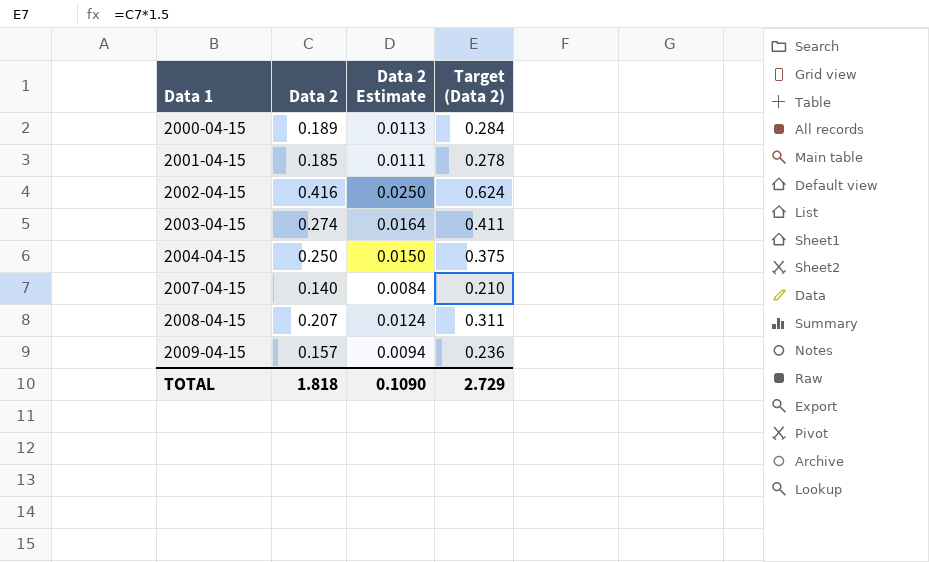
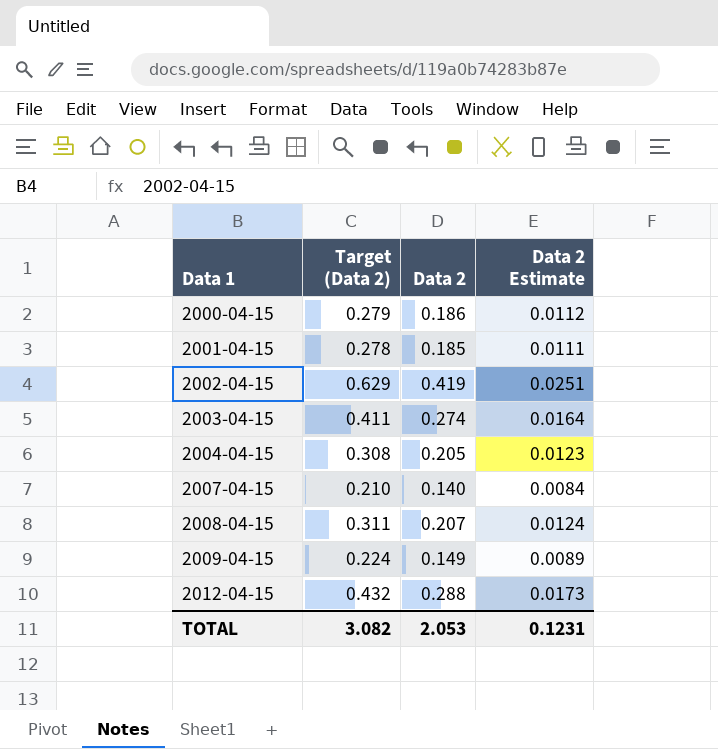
column Target (Data 2) | position: 4 -> 2
2000-04-15 | Target (Data 2): 0.284 -> 0.279
2000-04-15 | Data 2: 0.189 -> 0.186
2000-04-15 | Data 2 Estimate: 0.0113 -> 0.0112
2002-04-15 | Target (Data 2): 0.624 -> 0.629
2002-04-15 | Data 2: 0.416 -> 0.419
2002-04-15 | Data 2 Estimate: 0.0250 -> 0.0251
2004-04-15 | Target (Data 2): 0.375 -> 0.308
2004-04-15 | Data 2: 0.250 -> 0.205
2004-04-15 | Data 2 Estimate: 0.0150 -> 0.0123
2009-04-15 | Target (Data 2): 0.236 -> 0.224
2009-04-15 | Data 2: 0.157 -> 0.149
2009-04-15 | Data 2 Estimate: 0.0094 -> 0.0089
row 2012-04-15: none -> 0.432 | 0.288 | 0.0173
TOTAL | Target (Data 2): 2.729 -> 3.082
TOTAL | Data 2: 1.818 -> 2.053
TOTAL | Data 2 Estimate: 0.1090 -> 0.1231

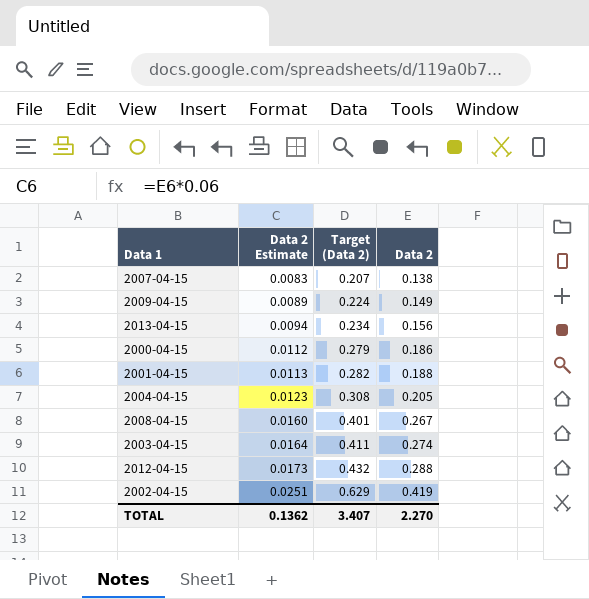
row order: Data 1 ascending -> Data 2 Estimate ascending
column Data 2 Estimate | position: 4 -> 2
2007-04-15 | Data 2 Estimate: 0.0084 -> 0.0083
2007-04-15 | Target (Data 2): 0.210 -> 0.207
2007-04-15 | Data 2: 0.140 -> 0.138
row 2013-04-15: none -> 0.0094 | 0.234 | 0.156
2001-04-15 | Data 2 Estimate: 0.0111 -> 0.0113
2001-04-15 | Target (Data 2): 0.278 -> 0.282
2001-04-15 | Data 2: 0.185 -> 0.188
2008-04-15 | Data 2 Estimate: 0.0124 -> 0.0160
2008-04-15 | Target (Data 2): 0.311 -> 0.401
2008-04-15 | Data 2: 0.207 -> 0.267
TOTAL | Data 2 Estimate: 0.1231 -> 0.1362
TOTAL | Target (Data 2): 3.082 -> 3.407
TOTAL | Data 2: 2.053 -> 2.270

